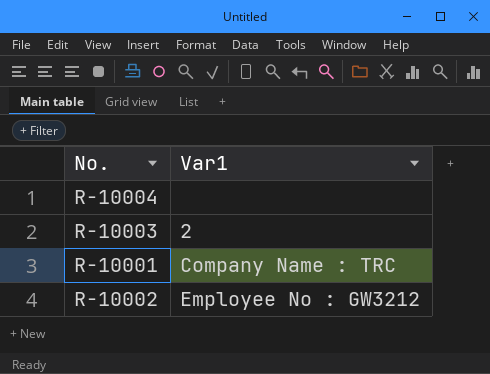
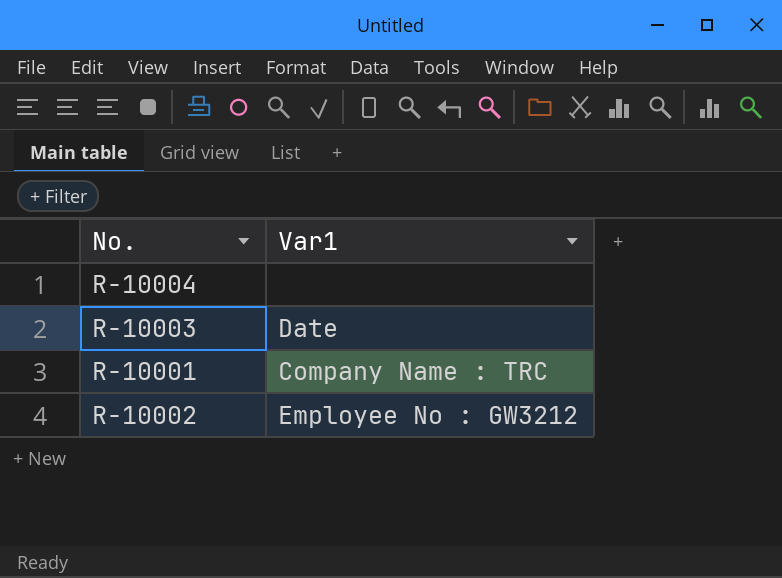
R-10003 | Var1: 2 -> Date

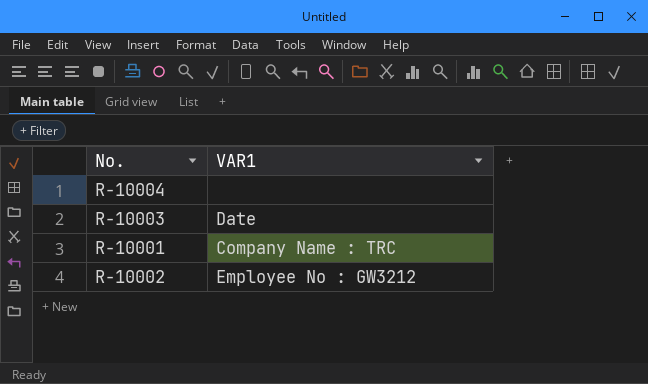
column name: Var1 -> VAR1

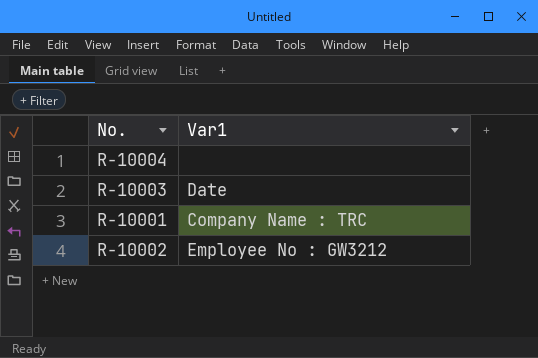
column name: VAR1 -> Var1

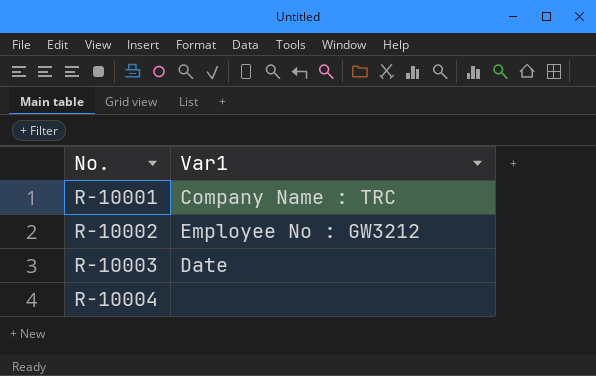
row order: none -> No. ascending

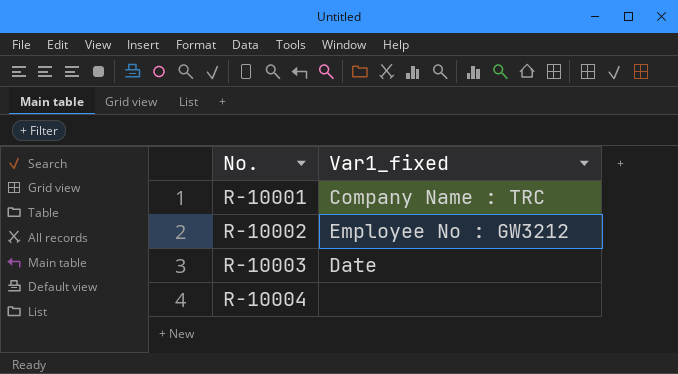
column name: Var1 -> Var1_fixed

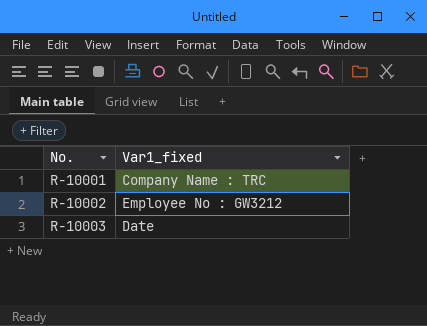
row R-10004: none -> none

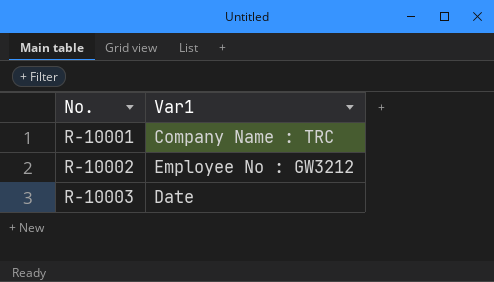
column name: Var1_fixed -> Var1

